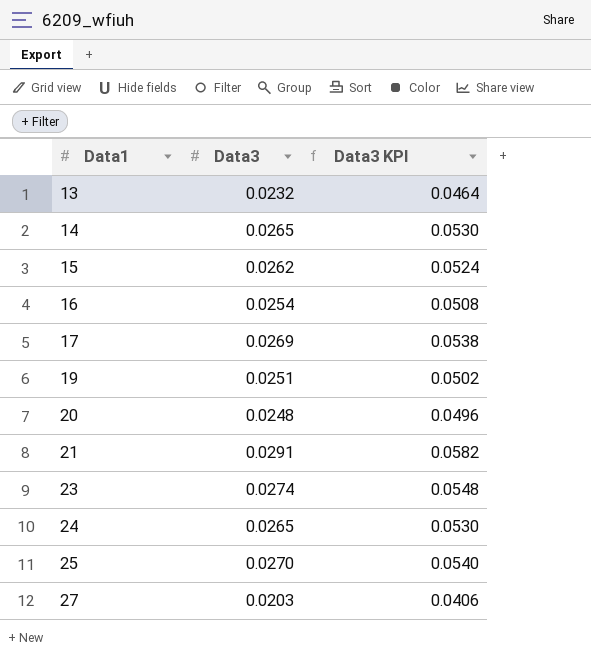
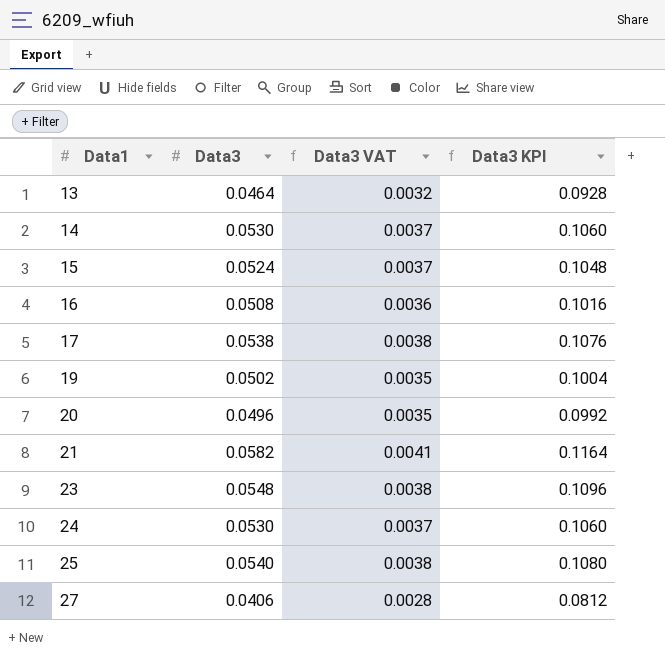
column Data3 VAT | formula: none -> [Data3] * 0.07
13 | Data3: 0.0232 -> 0.0464
13 | Data3 KPI: 0.0464 -> 0.0928
14 | Data3: 0.0265 -> 0.0530
14 | Data3 KPI: 0.0530 -> 0.1060
15 | Data3: 0.0262 -> 0.0524
15 | Data3 KPI: 0.0524 -> 0.1048
16 | Data3: 0.0254 -> 0.0508
16 | Data3 KPI: 0.0508 -> 0.1016
17 | Data3: 0.0269 -> 0.0538
17 | Data3 KPI: 0.0538 -> 0.1076
19 | Data3: 0.0251 -> 0.0502
19 | Data3 KPI: 0.0502 -> 0.1004
20 | Data3: 0.0248 -> 0.0496
20 | Data3 KPI: 0.0496 -> 0.0992
21 | Data3: 0.0291 -> 0.0582
21 | Data3 KPI: 0.0582 -> 0.1164
23 | Data3: 0.0274 -> 0.0548
23 | Data3 KPI: 0.0548 -> 0.1096
24 | Data3: 0.0265 -> 0.0530
24 | Data3 KPI: 0.0530 -> 0.1060
25 | Data3: 0.0270 -> 0.0540
25 | Data3 KPI: 0.0540 -> 0.1080
27 | Data3: 0.0203 -> 0.0406
27 | Data3 KPI: 0.0406 -> 0.0812

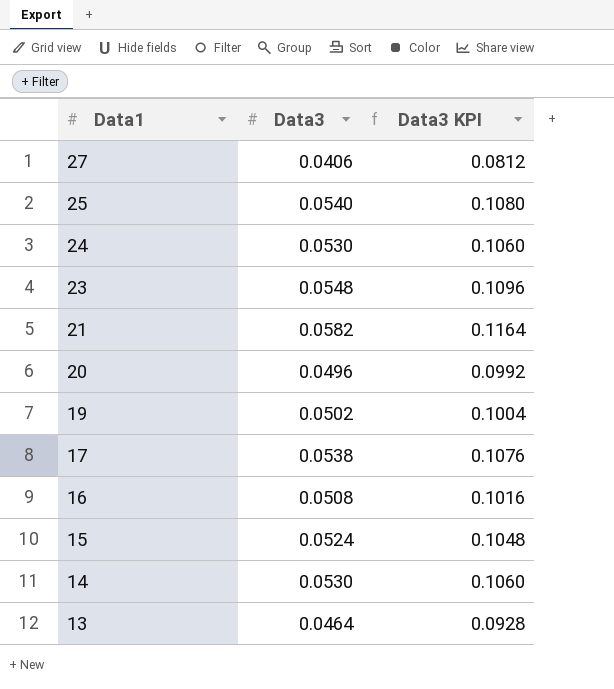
row order: Data1 ascending -> Data1 descending
column Data3 VAT | formula: [Data3] * 0.07 -> none

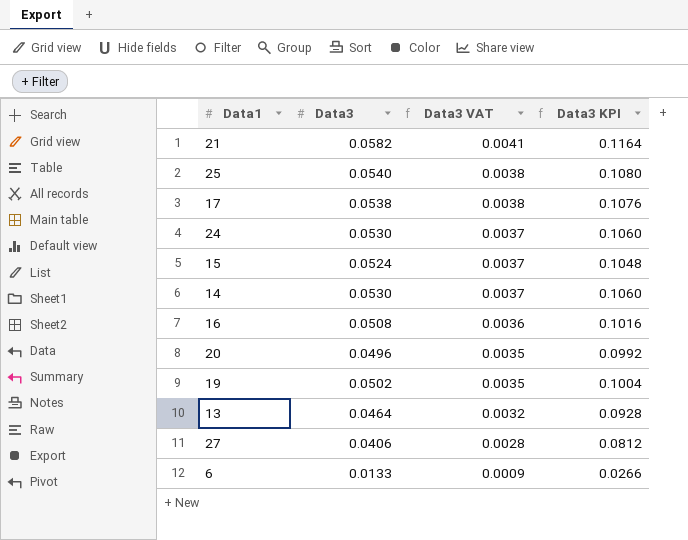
row order: Data1 descending -> Data3 VAT descending
column Data3 VAT | formula: none -> [Data3] * 0.07
row 23: 0.0548 | 0.1096 -> none
row 6: none -> 0.0133 | 0.0009 | 0.0266

